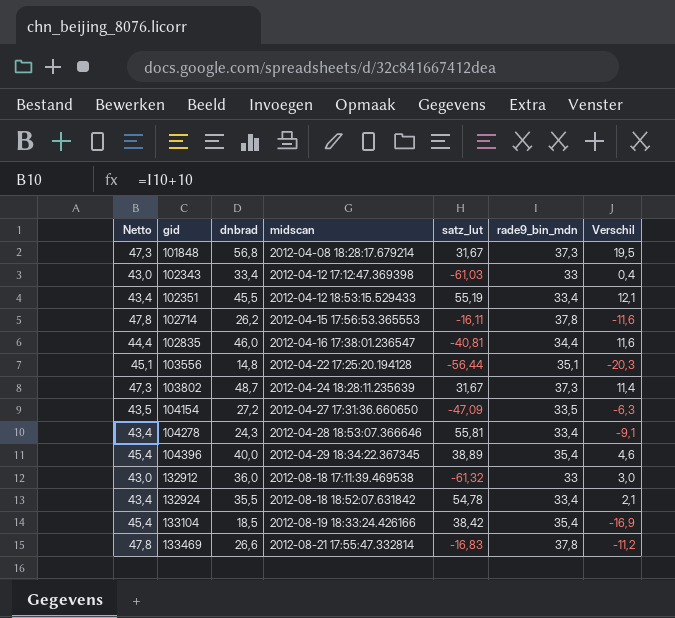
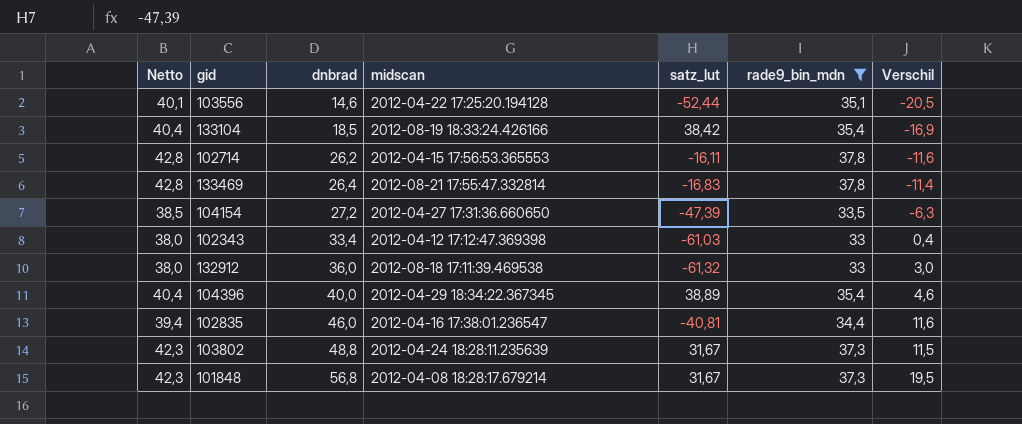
filter: none -> rade9_bin_mdn != 33,4
row order: gid ascending -> dnbrad ascending
column Netto | formula: [rade9_bin_mdn] + 10 -> [rade9_bin_mdn] + 5
103556 | dnbrad: 14,8 -> 14,6
103556 | satz_lut: -56,44 -> -52,44
103556 | Verschil: -20,3 -> -20,5
133469 | dnbrad: 26,6 -> 26,4
133469 | Verschil: -11,2 -> -11,4
104154 | satz_lut: -47,09 -> -47,39
103802 | dnbrad: 48,7 -> 48,8
103802 | Verschil: 11,4 -> 11,5

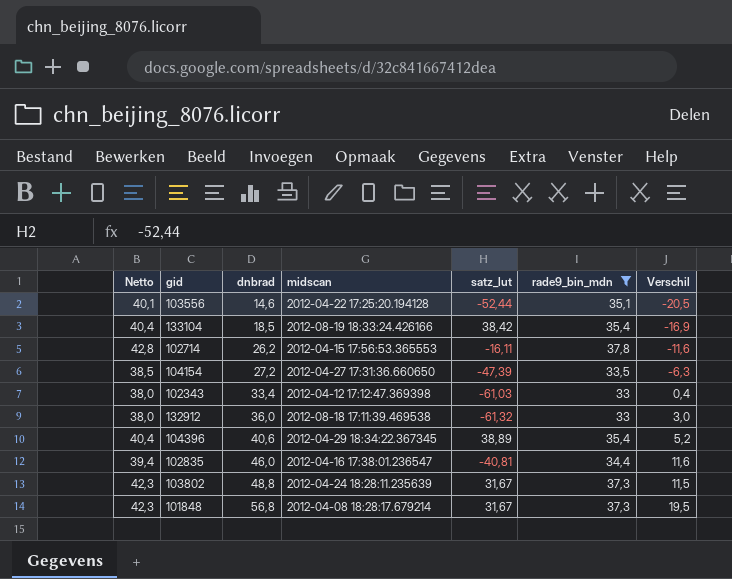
row 133469: 42,8 | 26,4 | 2012-08-21 17:55:47.332814 | -16,83 | 37,8 | -11,4 -> none
104396 | dnbrad: 40,0 -> 40,6
104396 | Verschil: 4,6 -> 5,2

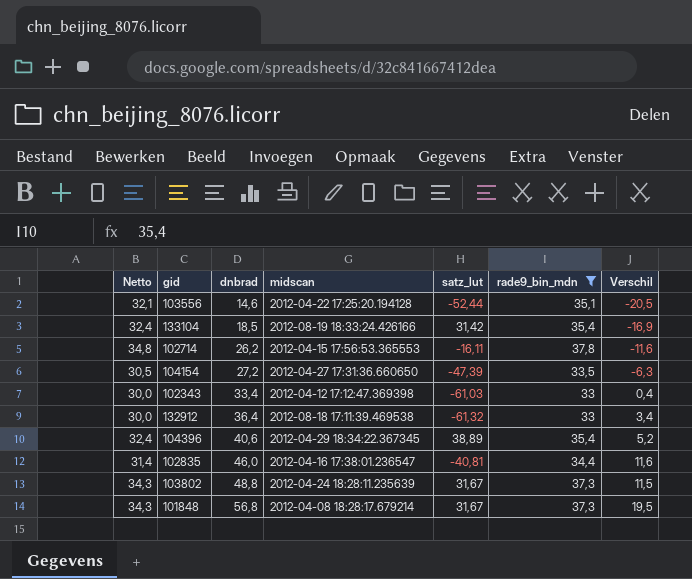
column Netto | formula: [rade9_bin_mdn] + 5 -> [rade9_bin_mdn] - 3
133104 | satz_lut: 38,42 -> 31,42
132912 | dnbrad: 36,0 -> 36,4
132912 | Verschil: 3,0 -> 3,4

